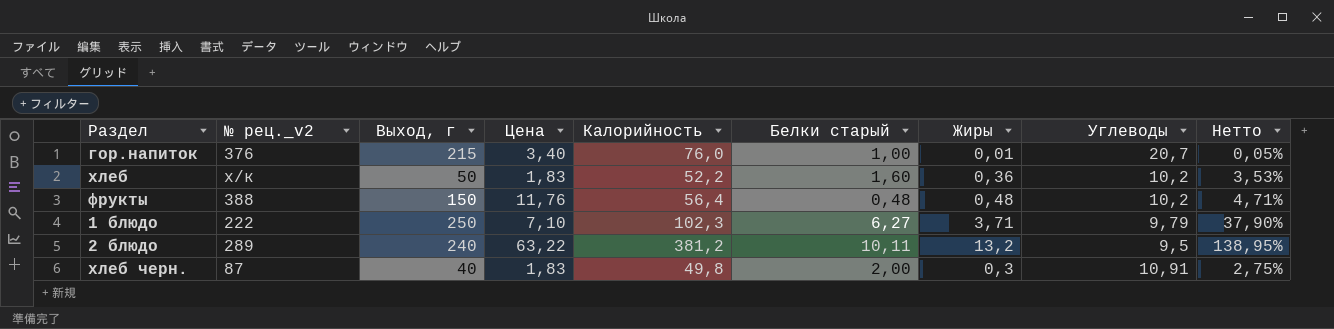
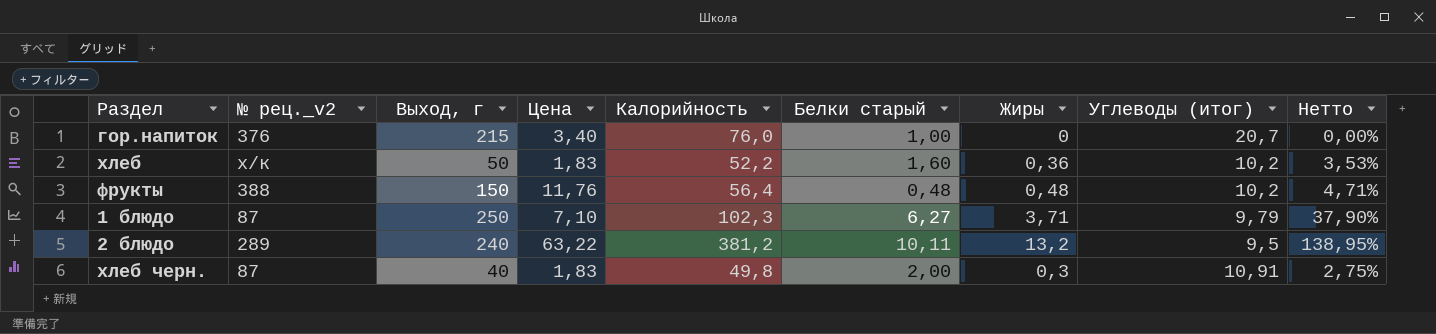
column name: Углеводы -> Углеводы (итог)
гор.напиток | Жиры: 0,01 -> 0
гор.напиток | Нетто: 0,05% -> 0,00%
1 блюдо | № рец._v2: 222 -> 87

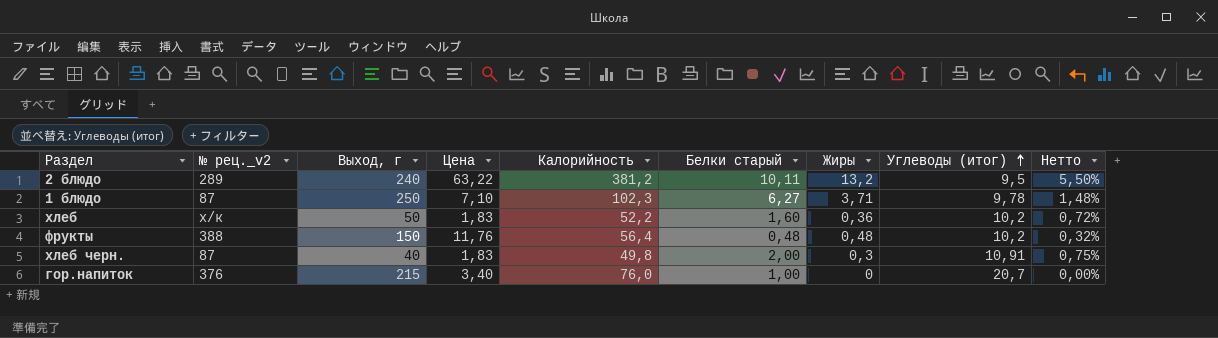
row order: none -> Углеводы (итог) ascending
column Нетто | formula: [Жиры] / [Углеводы (итог)] -> [Жиры] / [Выход, г]
1 блюдо | Углеводы (итог): 9,79 -> 9,78

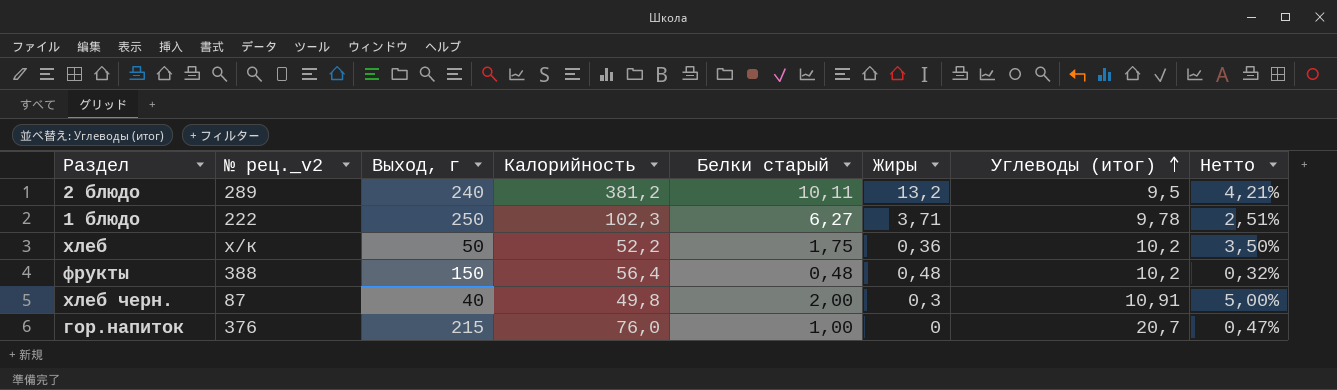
column Цена | position: 4 -> none
column Нетто | formula: [Жиры] / [Выход, г] -> [Белки старый] / [Выход, г]
1 блюдо | № рец._v2: 87 -> 222
хлеб | Белки старый: 1,60 -> 1,75

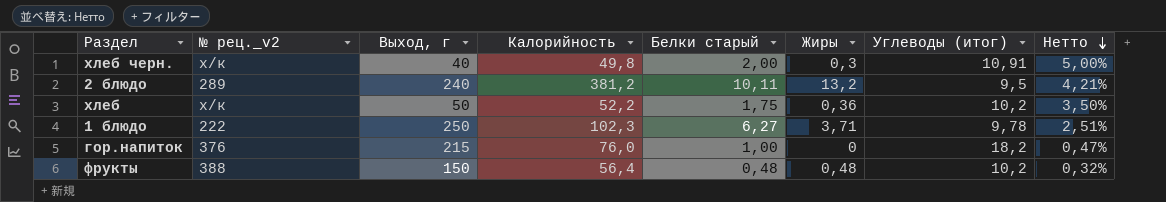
row order: Углеводы (итог) ascending -> Нетто descending
хлеб черн. | № рец._v2: 87 -> х/к
гор.напиток | Углеводы (итог): 20,7 -> 18,2

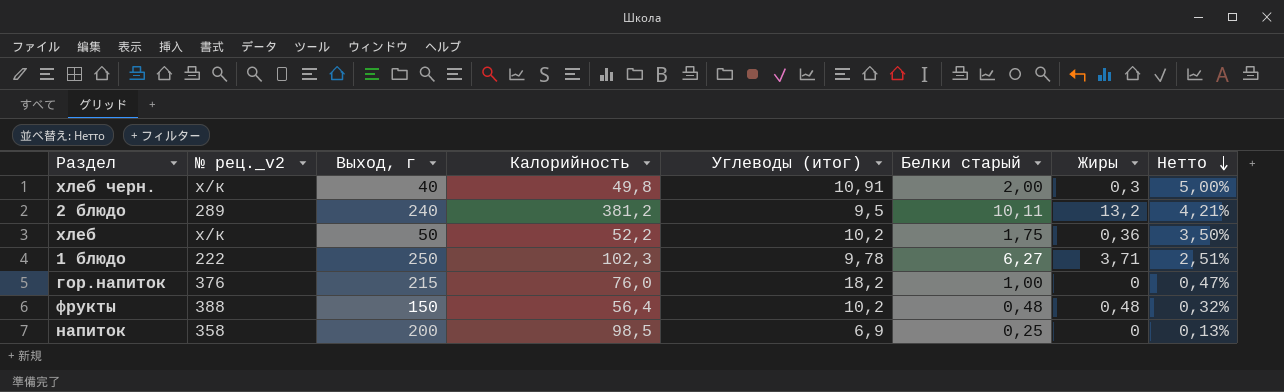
column Углеводы (итог) | position: 7 -> 5
row напиток: none -> 358 | 200 | 98,5 | 6,9 | 0,25 | 0 | 0,13%

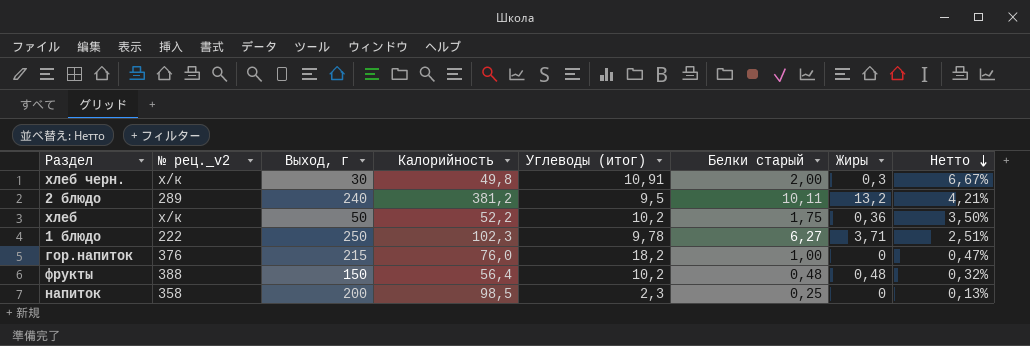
хлеб черн. | Выход, г: 40 -> 30
хлеб черн. | Нетто: 5,00% -> 6,67%
напиток | Углеводы (итог): 6,9 -> 2,3

